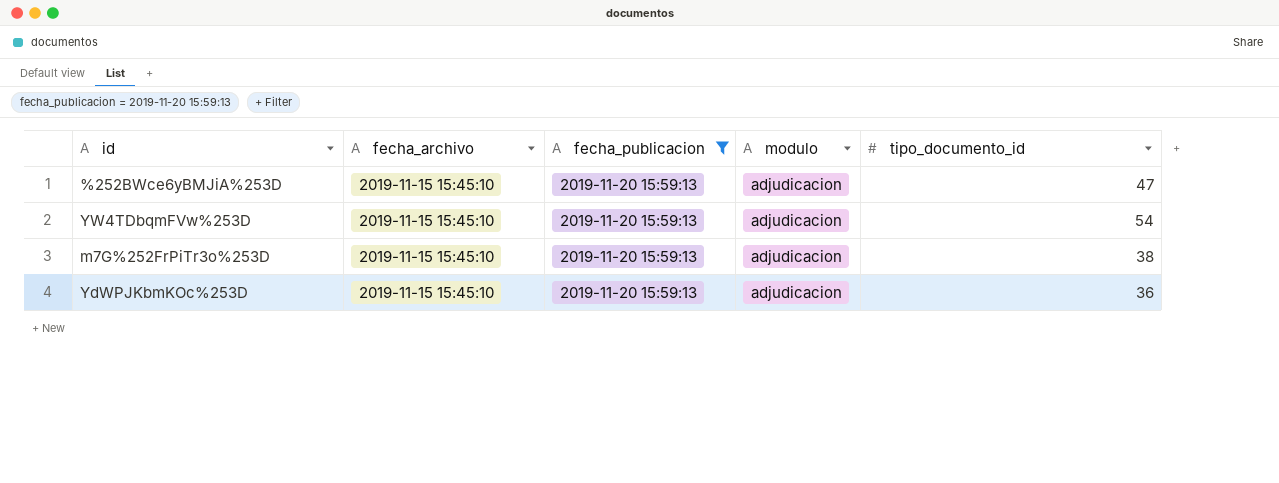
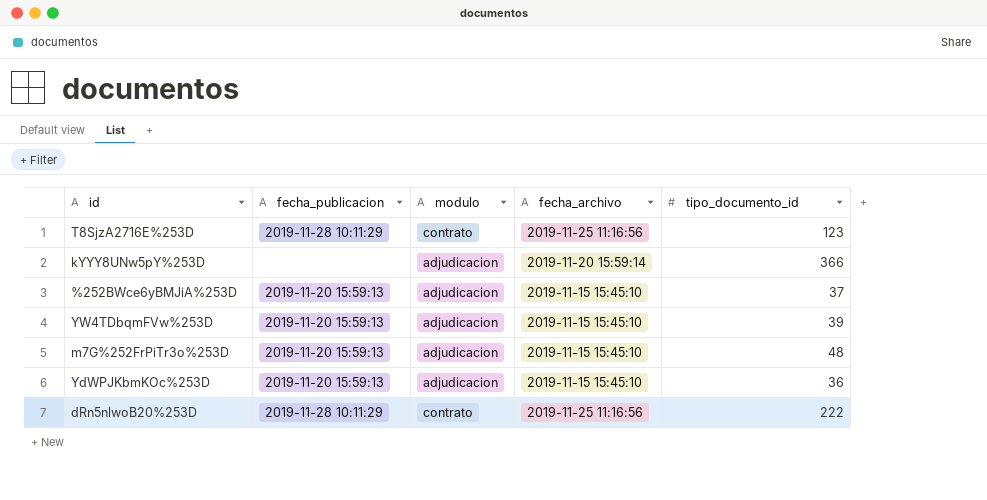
filter: fecha_publicacion = 2019-11-20 15:59:13 -> none
column fecha_archivo | position: 2 -> 4
%252BWce6yBMJiA%253D | tipo_documento_id: 47 -> 37
YW4TDbqmFVw%253D | tipo_documento_id: 54 -> 39
m7G%252FrPiTr3o%253D | tipo_documento_id: 38 -> 48

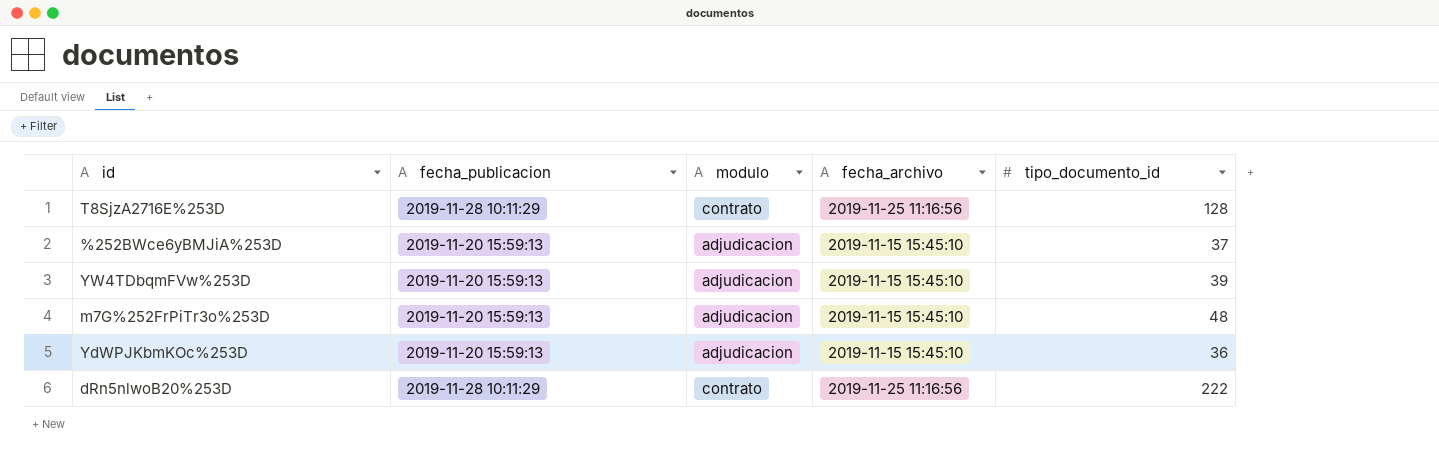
row kYYY8UNw5pY%253D: none | adjudicacion | 2019-11-20 15:59:14 | 366 -> none
T8SjzA2716E%253D | tipo_documento_id: 123 -> 128

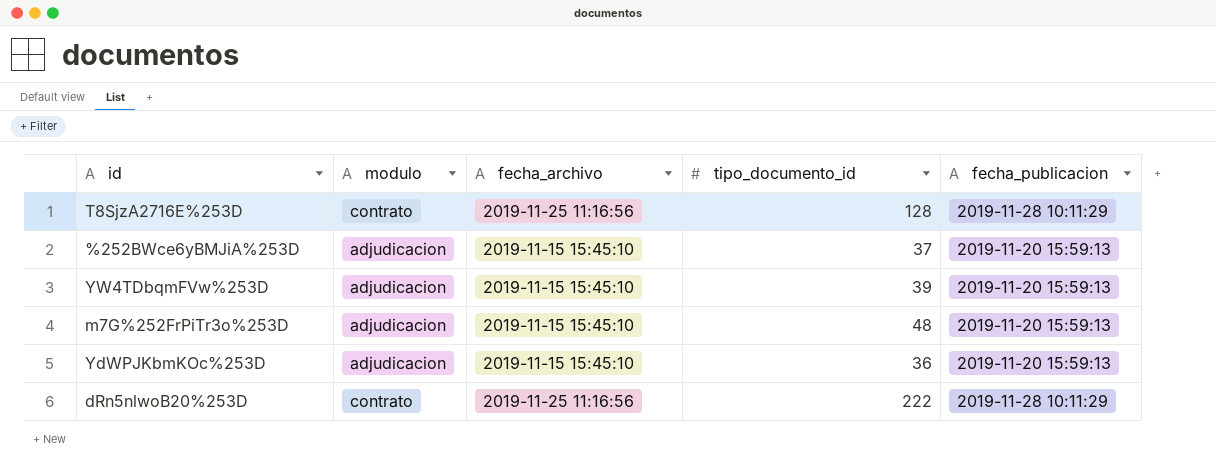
column fecha_publicacion | position: 2 -> 5

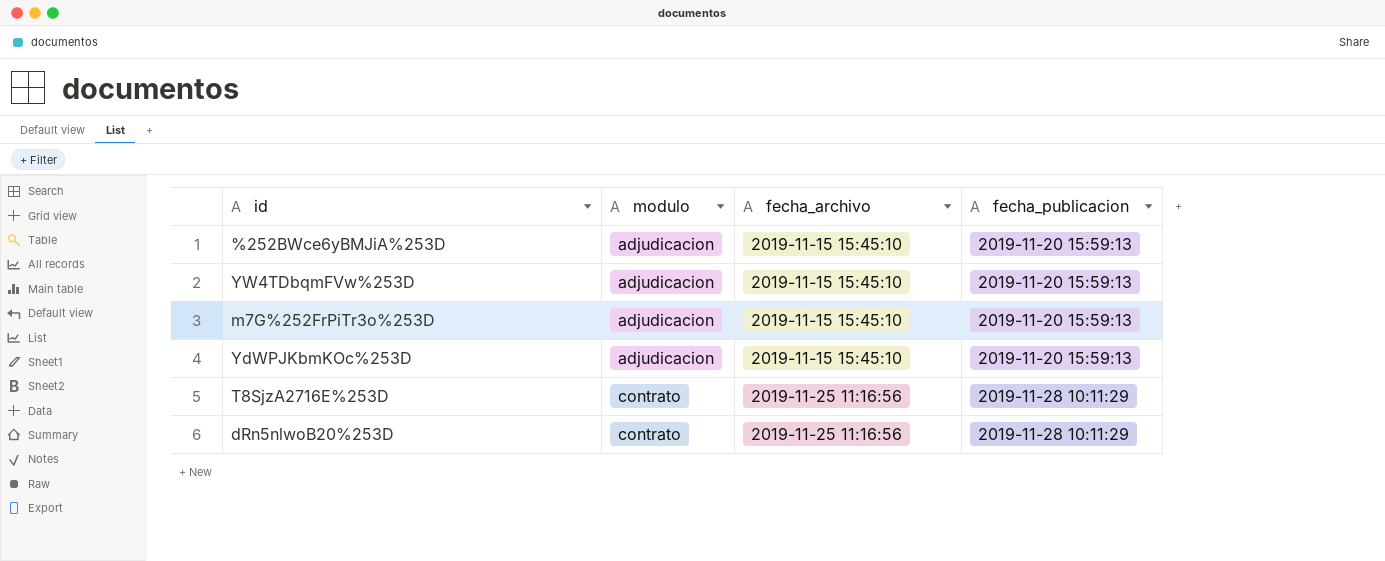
row order: none -> modulo ascending
column tipo_documento_id | position: 4 -> none

